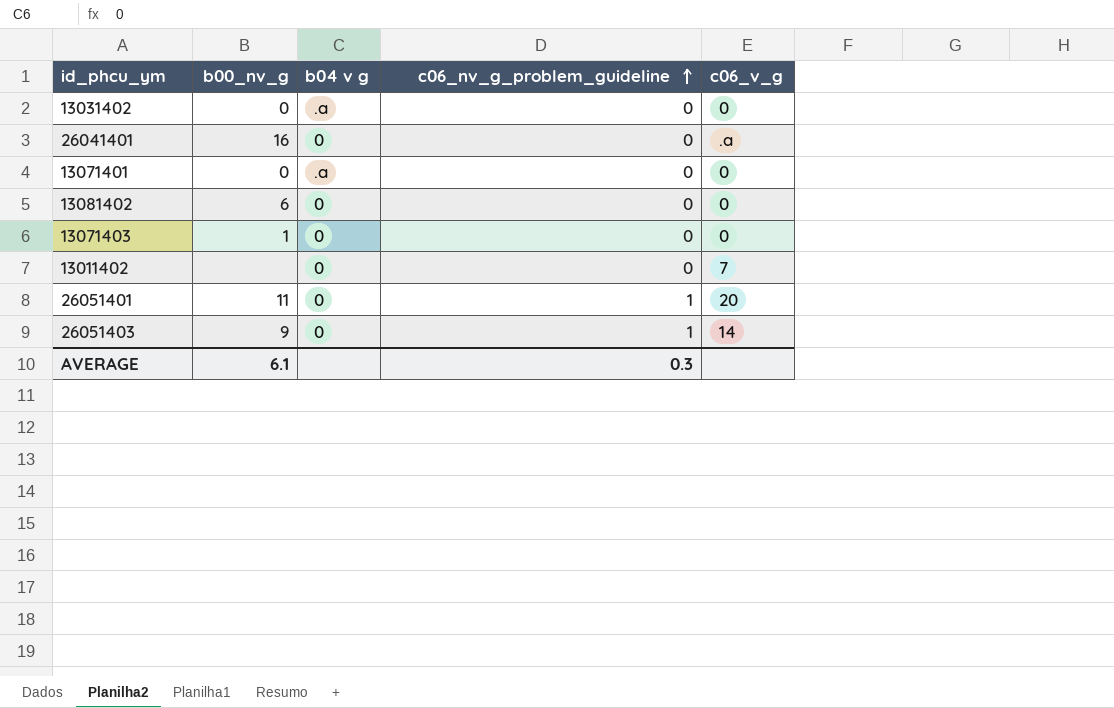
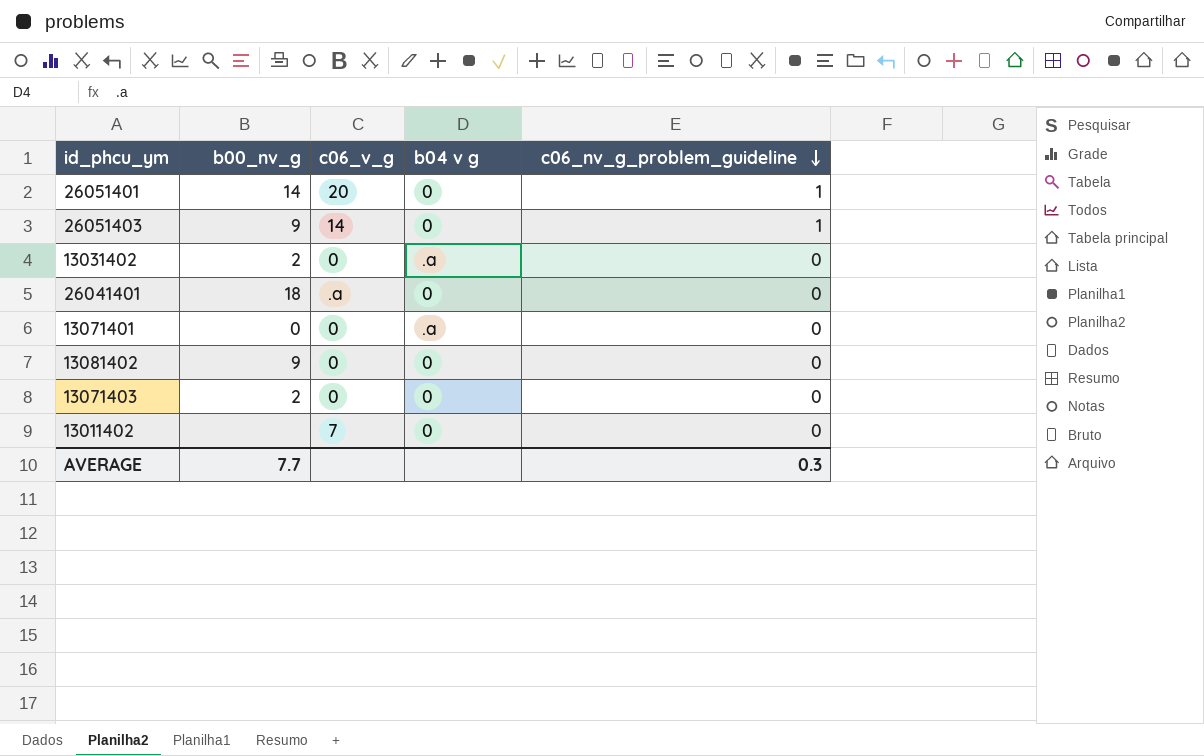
row order: c06_nv_g_problem_guideline ascending -> c06_nv_g_problem_guideline descending
column c06_v_g | position: 5 -> 3
26051401 | b00_nv_g: 11 -> 14
13031402 | b00_nv_g: 0 -> 2
26041401 | b00_nv_g: 16 -> 18
13081402 | b00_nv_g: 6 -> 9
13071403 | b00_nv_g: 1 -> 2
AVERAGE | b00_nv_g: 6.1 -> 7.7

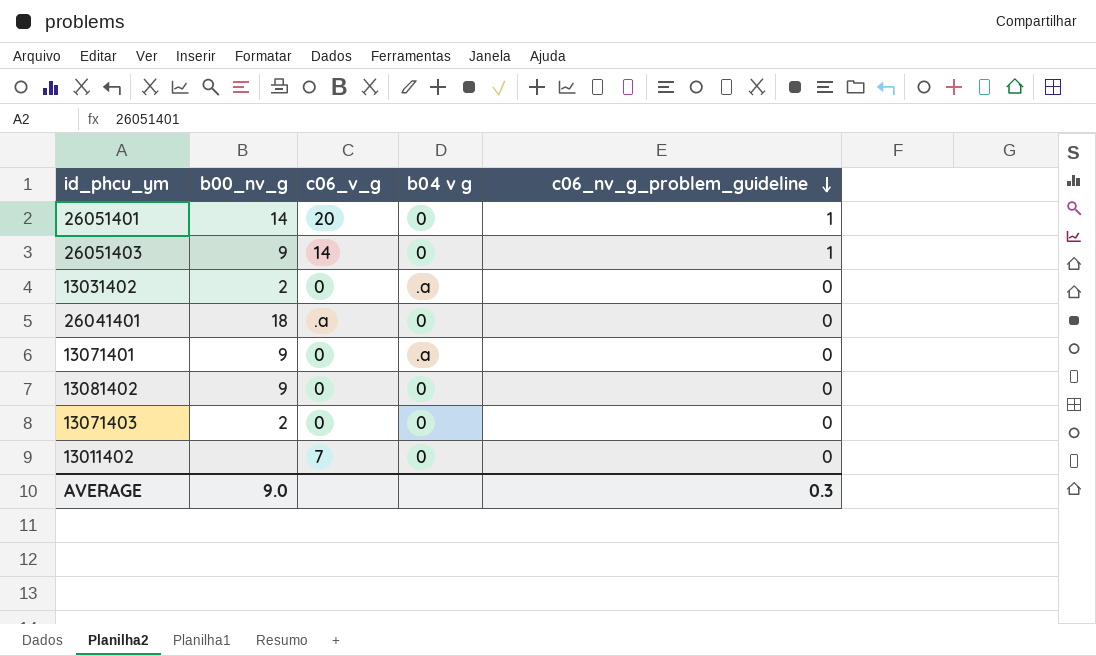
13071401 | b00_nv_g: 0 -> 9
AVERAGE | b00_nv_g: 7.7 -> 9.0

